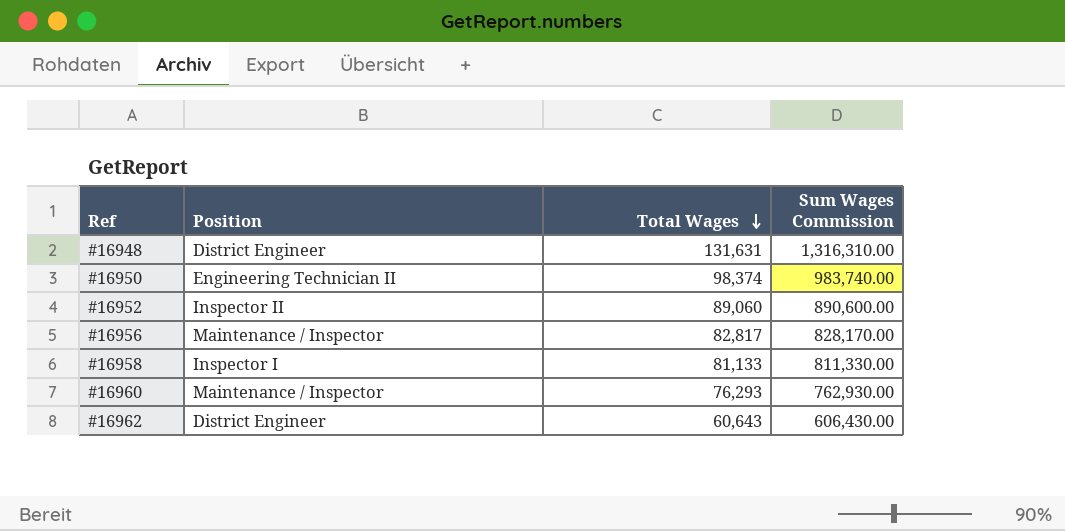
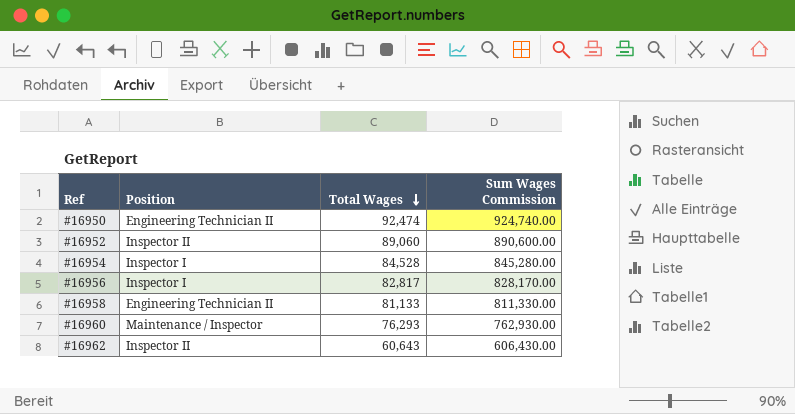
row #16948: District Engineer | 131,631 | 1,316,310.00 -> none
#16950 | Total Wages: 98,374 -> 92,474
#16950 | Sum Wages Commission: 983,740.00 -> 924,740.00
row #16954: none -> Inspector I | 84,528 | 845,280.00
#16956 | Position: Maintenance / Inspector -> Inspector I
#16958 | Position: Inspector I -> Engineering Technician II
#16962 | Position: District Engineer -> Inspector II

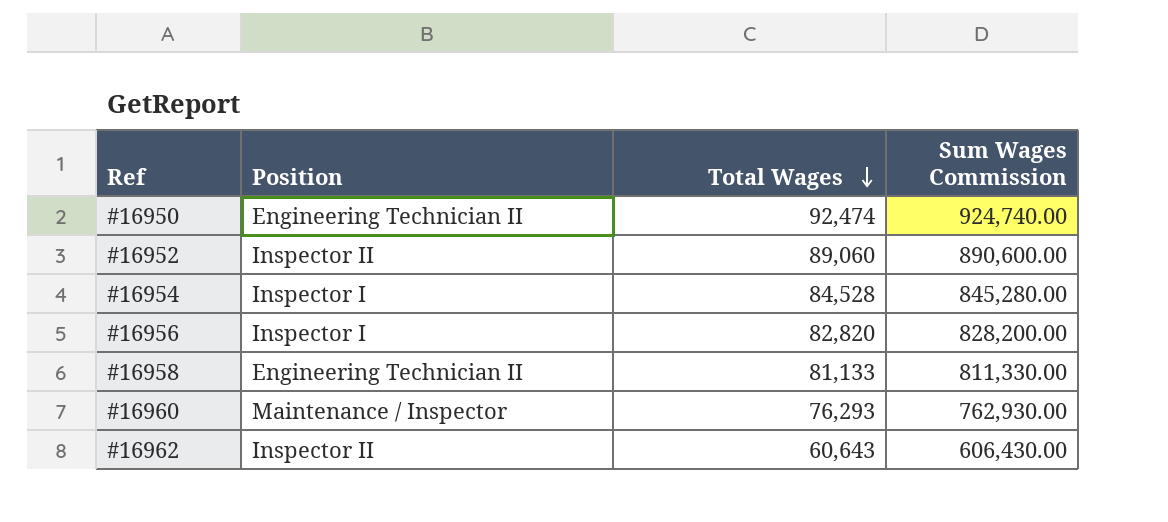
#16956 | Total Wages: 82,817 -> 82,820
#16956 | Sum Wages Commission: 828,170.00 -> 828,200.00

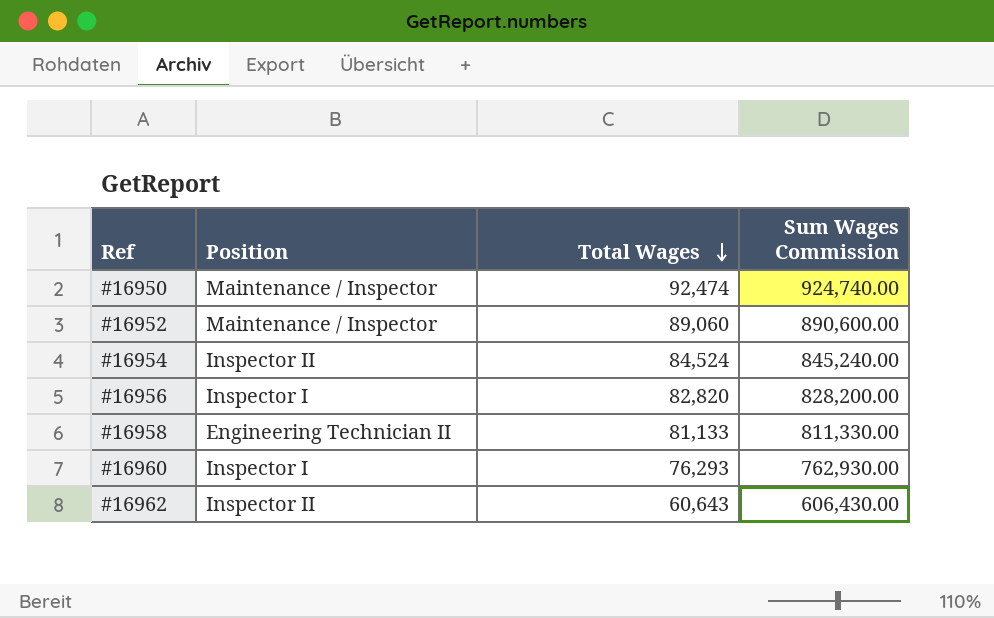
#16950 | Position: Engineering Technician II -> Maintenance / Inspector
#16952 | Position: Inspector II -> Maintenance / Inspector
#16954 | Position: Inspector I -> Inspector II
#16954 | Total Wages: 84,528 -> 84,524
#16954 | Sum Wages Commission: 845,280.00 -> 845,240.00
#16960 | Position: Maintenance / Inspector -> Inspector I

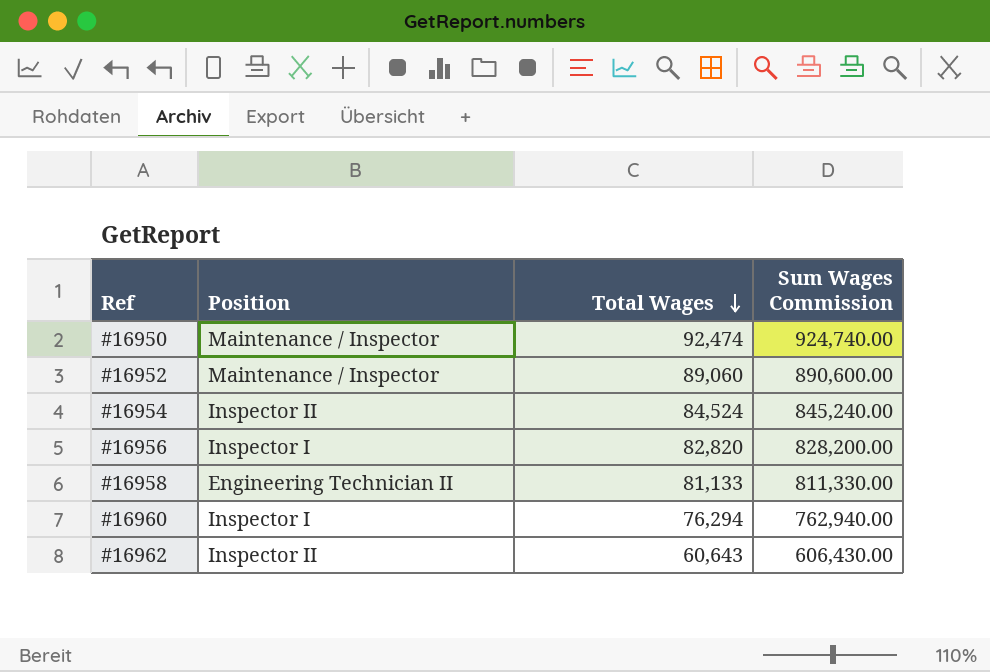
#16960 | Total Wages: 76,293 -> 76,294
#16960 | Sum Wages Commission: 762,930.00 -> 762,940.00

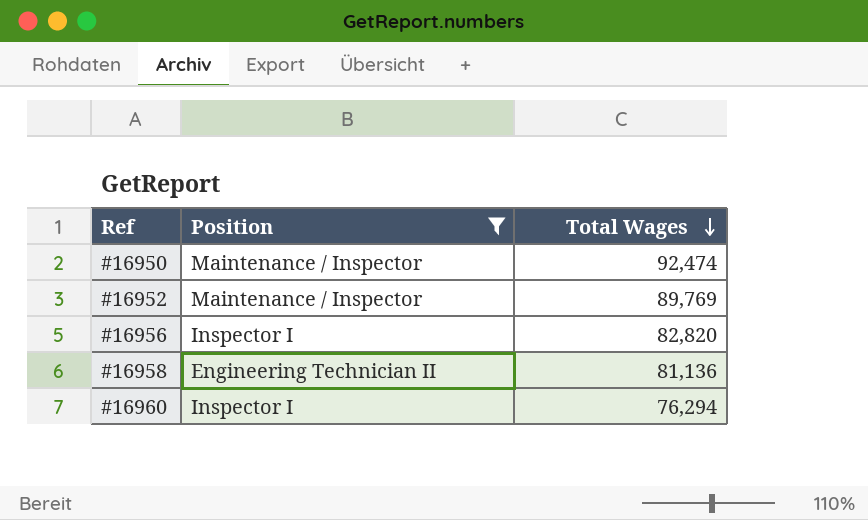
filter: none -> Position != Inspector II
column Sum Wages Commission | formula: [Total Wages] * 10 -> none
#16952 | Total Wages: 89,060 -> 89,769
#16958 | Total Wages: 81,133 -> 81,136

